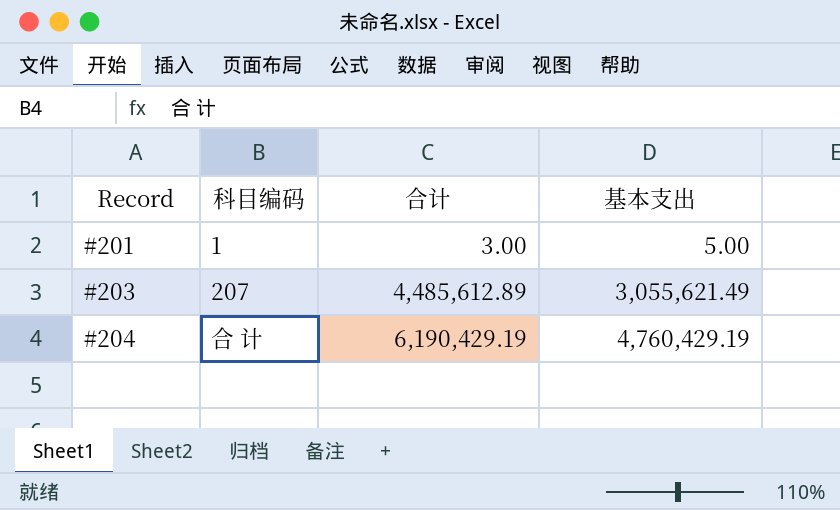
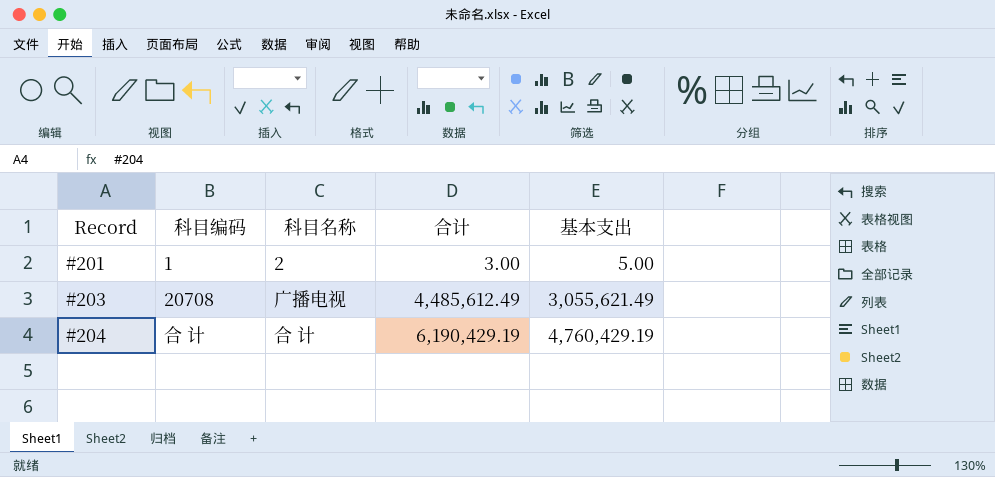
column 科目名称 | position: none -> 3
#203 | 科目编码: 207 -> 20708
#203 | 合计: 4,485,612.89 -> 4,485,612.49

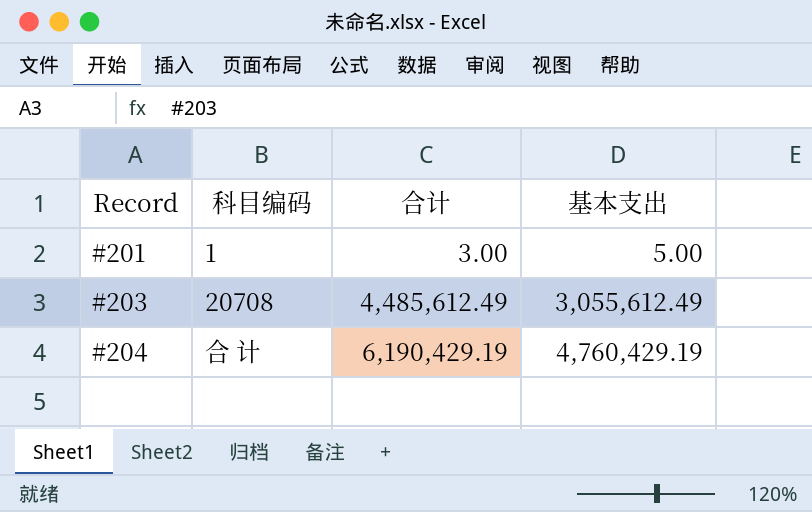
column 科目名称 | position: 3 -> none
#203 | 基本支出: 3,055,621.49 -> 3,055,612.49

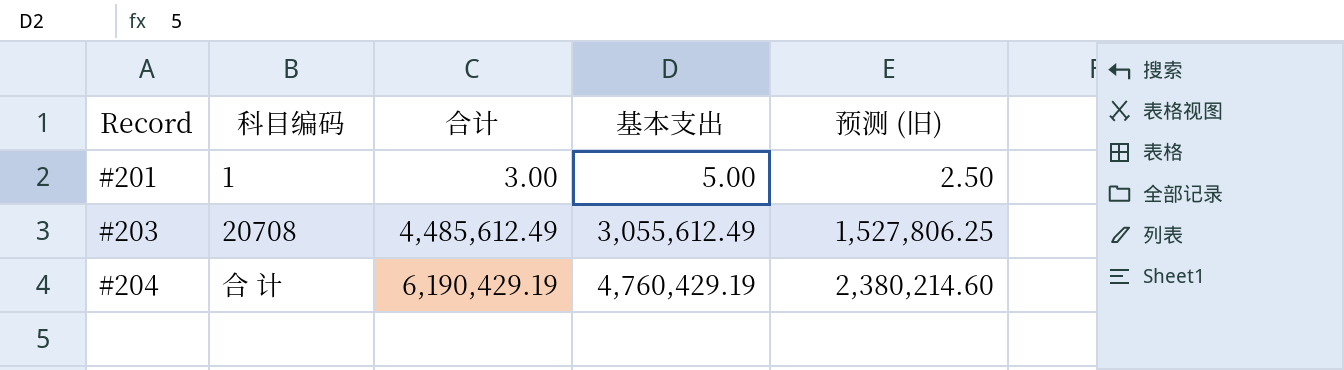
column 预测 (旧) | formula: none -> [基本支出] * 0.5

